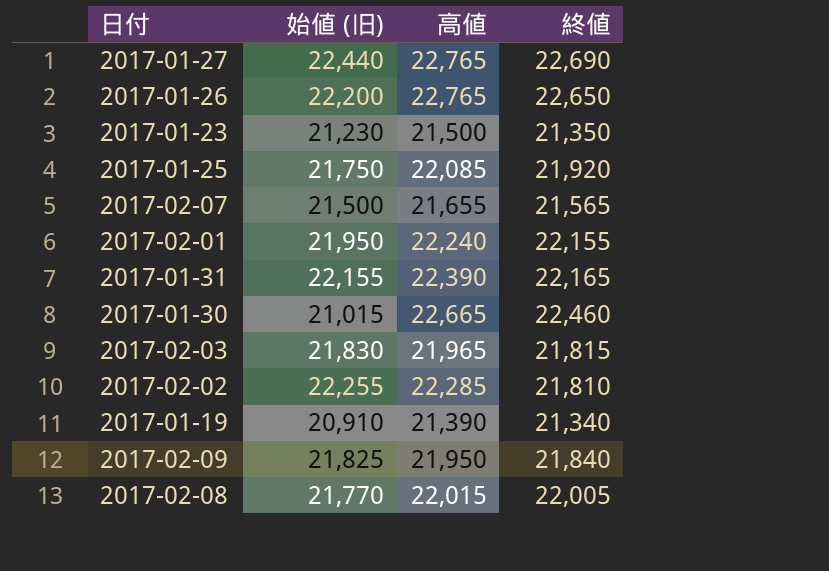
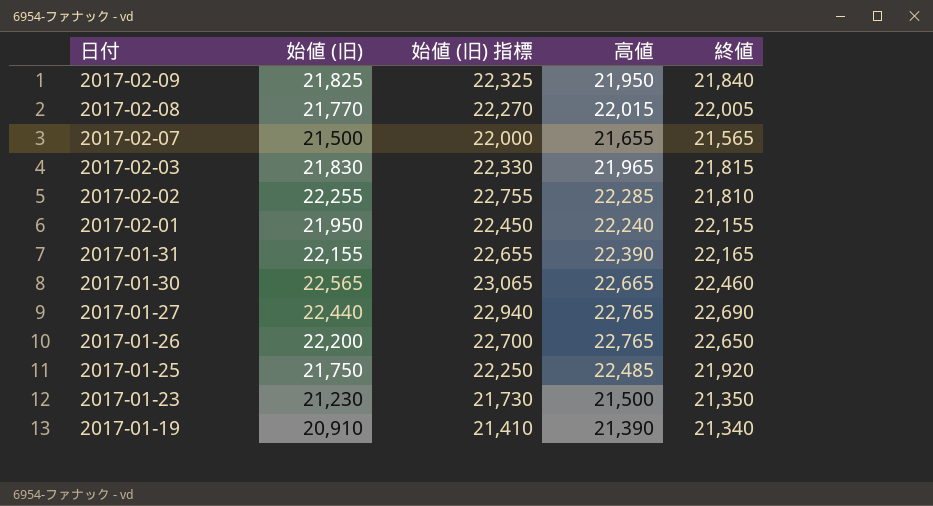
row order: none -> 日付 descending
column 始値 (旧) 指標 | formula: none -> [始値 (旧)] + 500
2017-01-30 | 始値 (旧): 21,015 -> 22,565
2017-01-25 | 高値: 22,085 -> 22,485

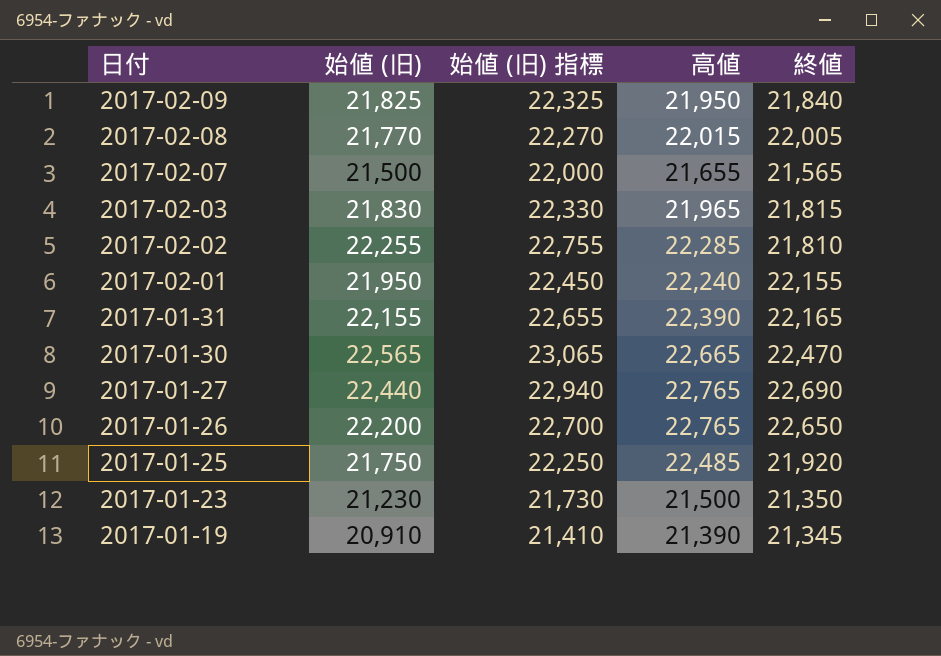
2017-01-30 | 終値: 22,460 -> 22,470
2017-01-19 | 終値: 21,340 -> 21,345

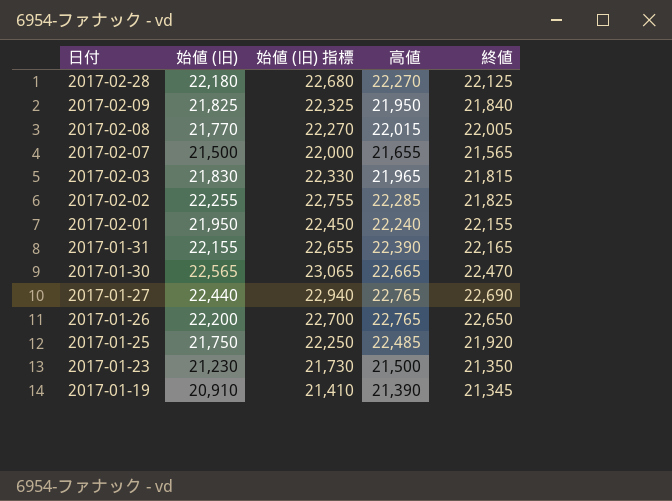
row 2017-02-28: none -> 22,180 | 22,680 | 22,270 | 22,125
2017-02-02 | 終値: 21,810 -> 21,825

